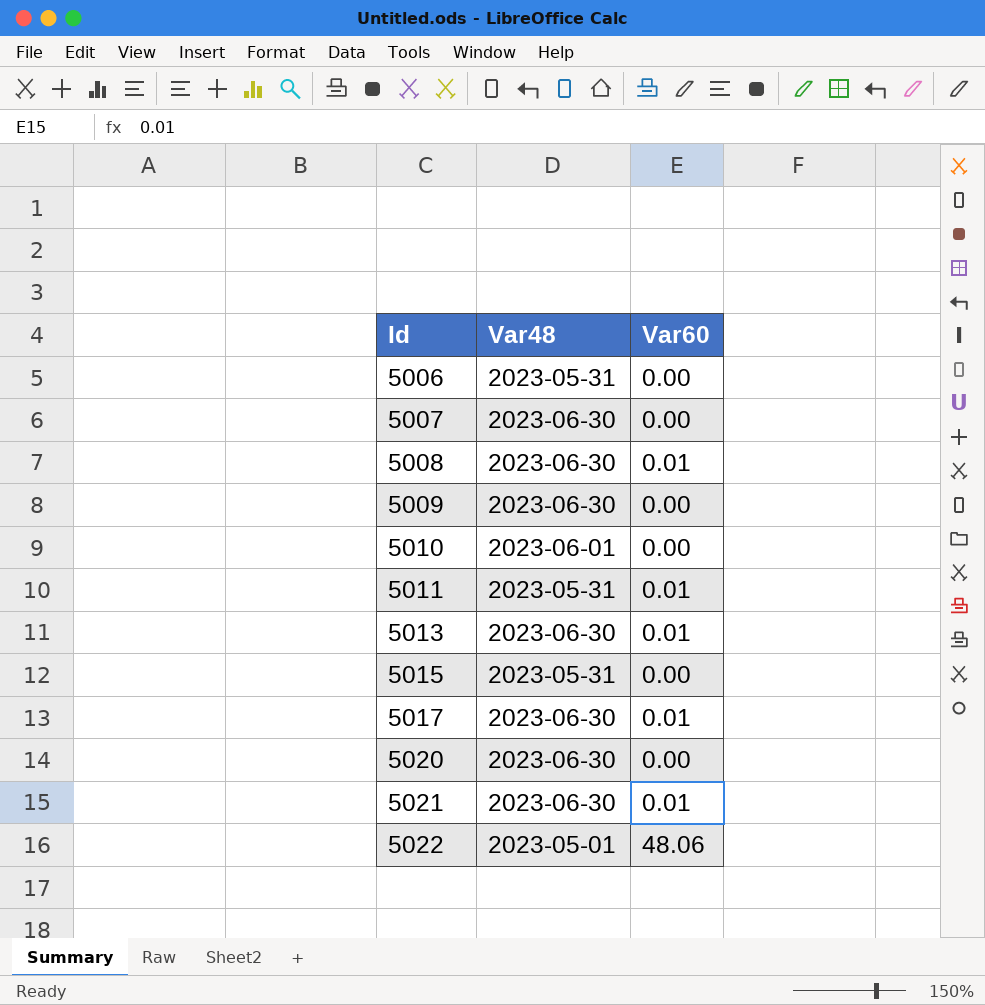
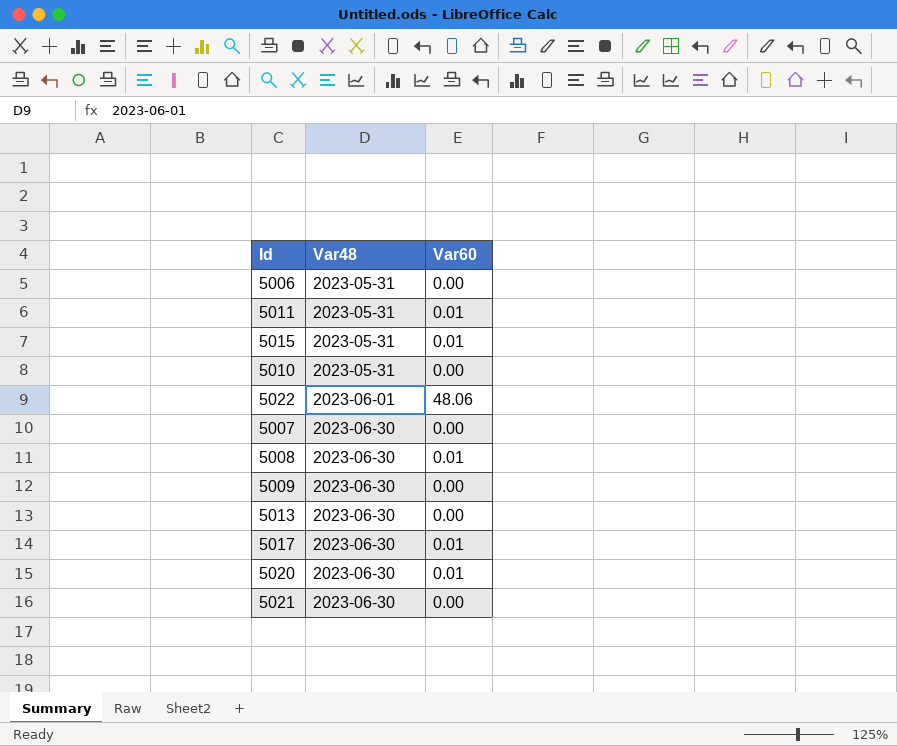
row order: Id ascending -> Var48 ascending
5015 | Var60: 0.00 -> 0.01
5010 | Var48: 2023-06-01 -> 2023-05-31
5022 | Var48: 2023-05-01 -> 2023-06-01
5013 | Var60: 0.01 -> 0.00
5020 | Var60: 0.00 -> 0.01
5021 | Var60: 0.01 -> 0.00

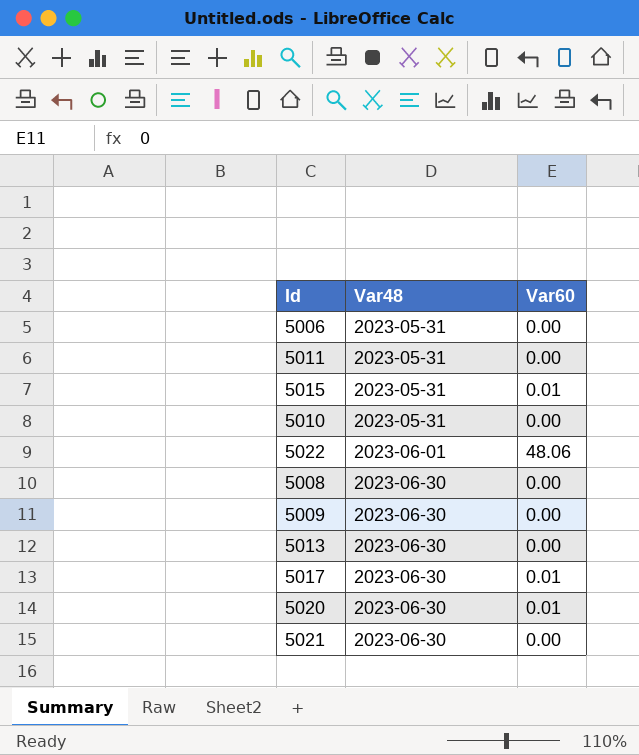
row 5007: 2023-06-30 | 0.00 -> none
5011 | Var60: 0.01 -> 0.00
5008 | Var60: 0.01 -> 0.00

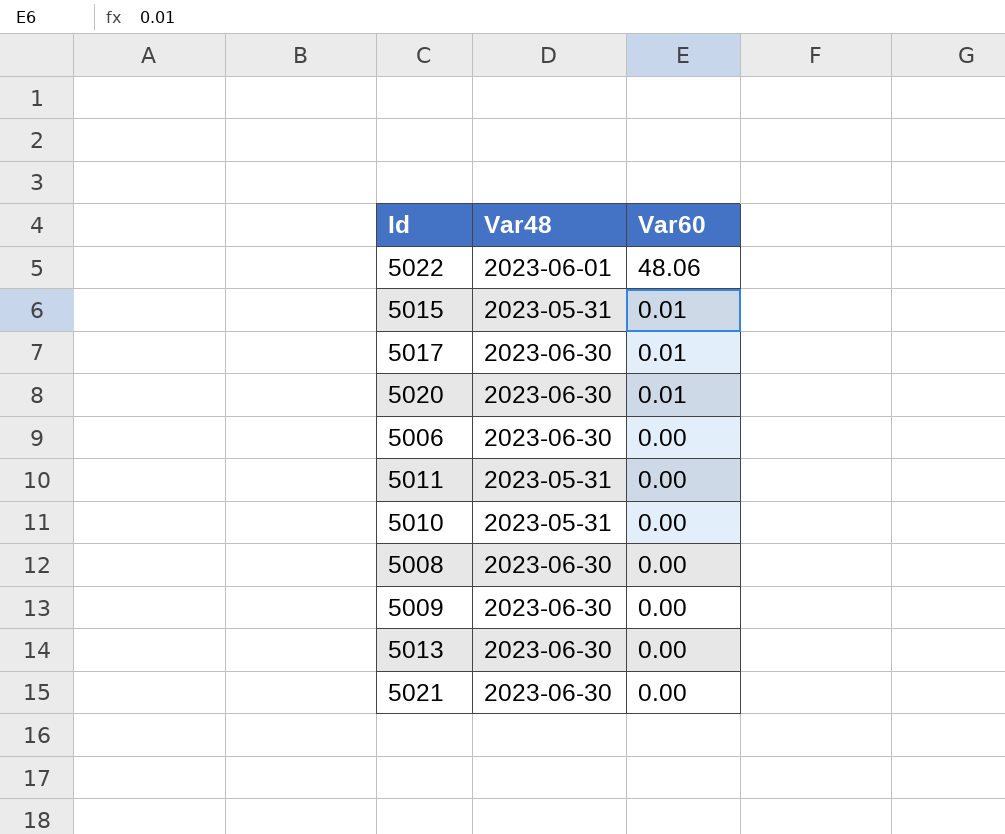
row order: Var48 ascending -> Var60 descending
5006 | Var48: 2023-05-31 -> 2023-06-30

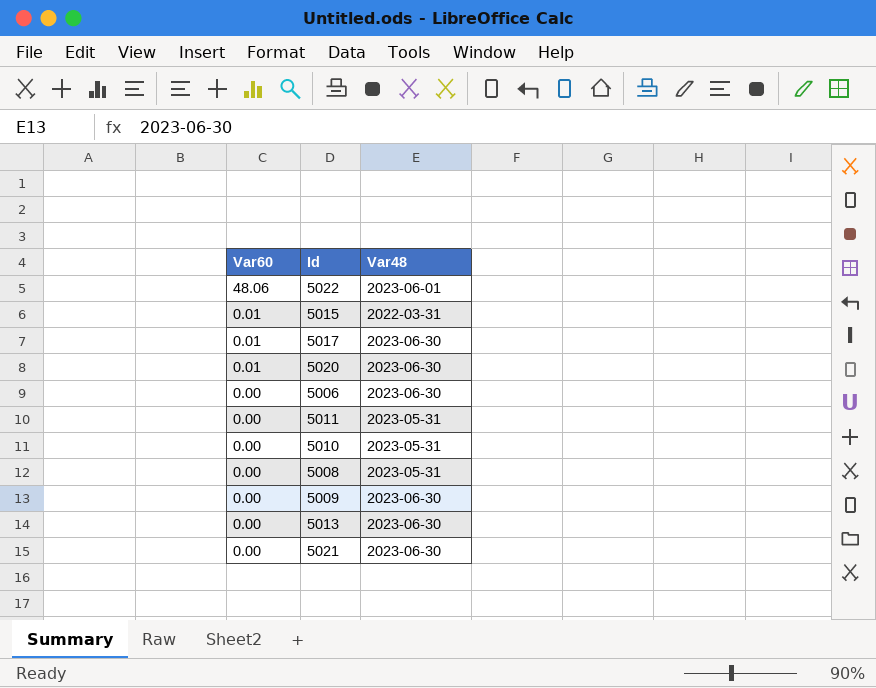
column Var60 | position: 3 -> 1
5015 | Var48: 2023-05-31 -> 2022-03-31
5008 | Var48: 2023-06-30 -> 2023-05-31

